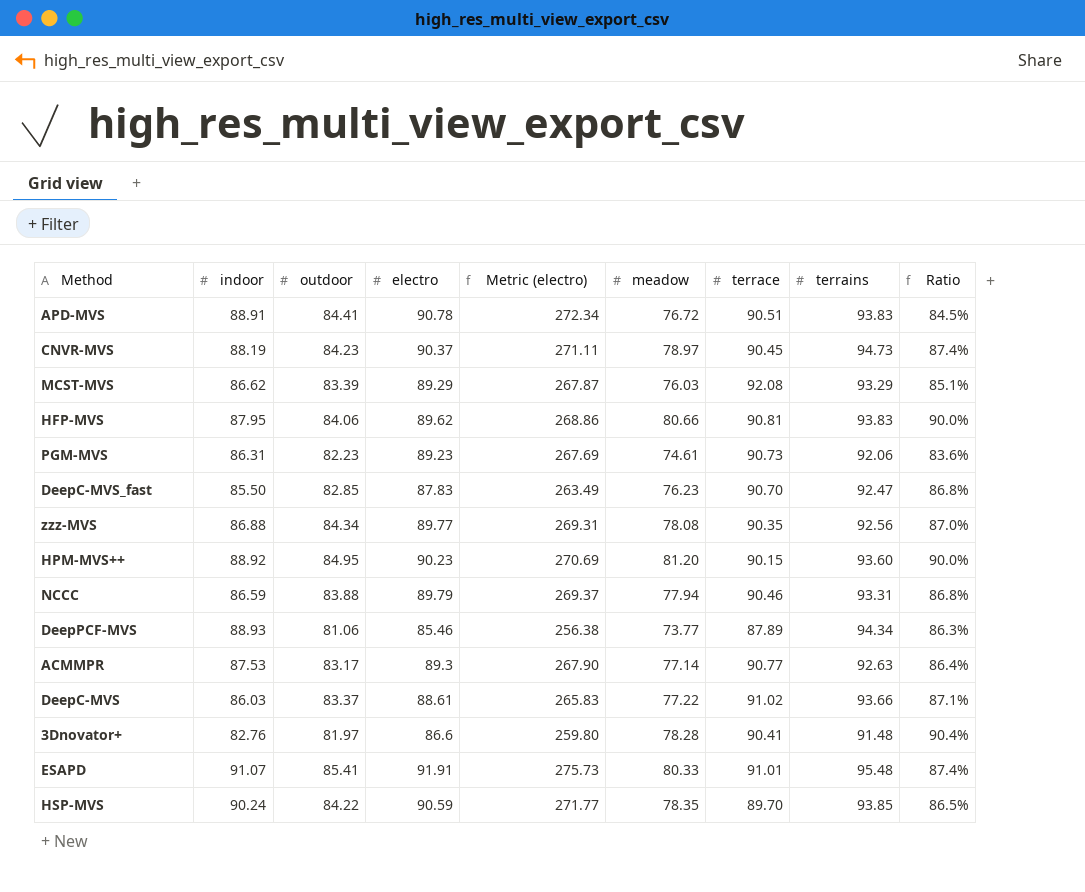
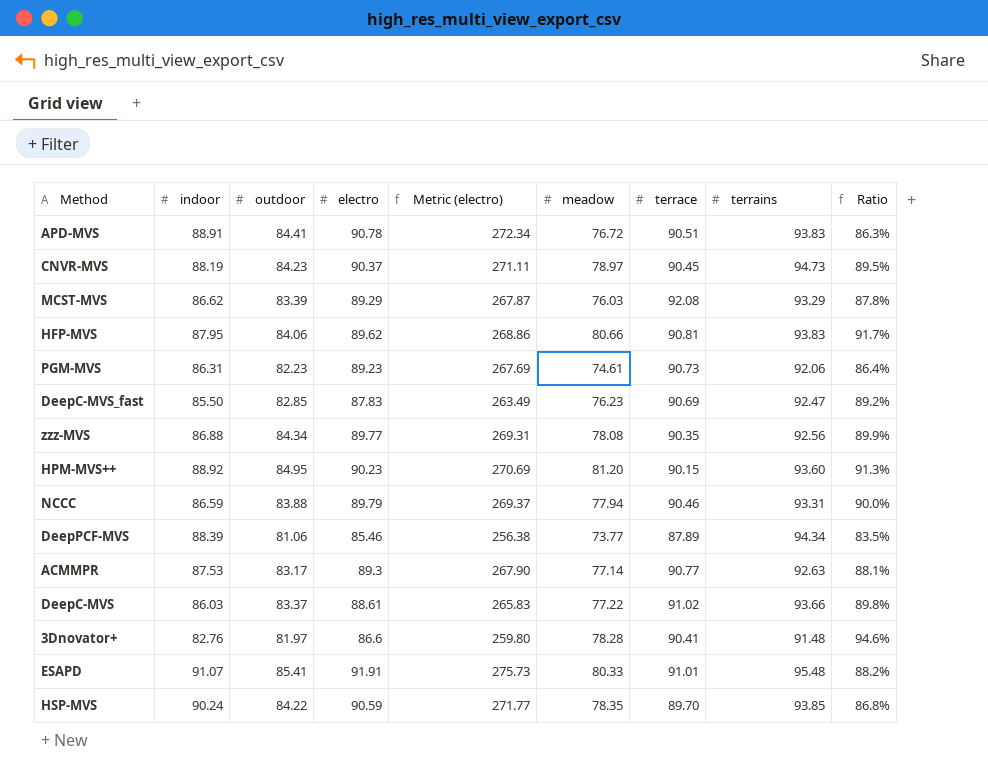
column Ratio | formula: [meadow] / [electro] -> [meadow] / [indoor]
DeepC-MVS_fast | terrace: 90.70 -> 90.69
DeepPCF-MVS | indoor: 88.93 -> 88.39

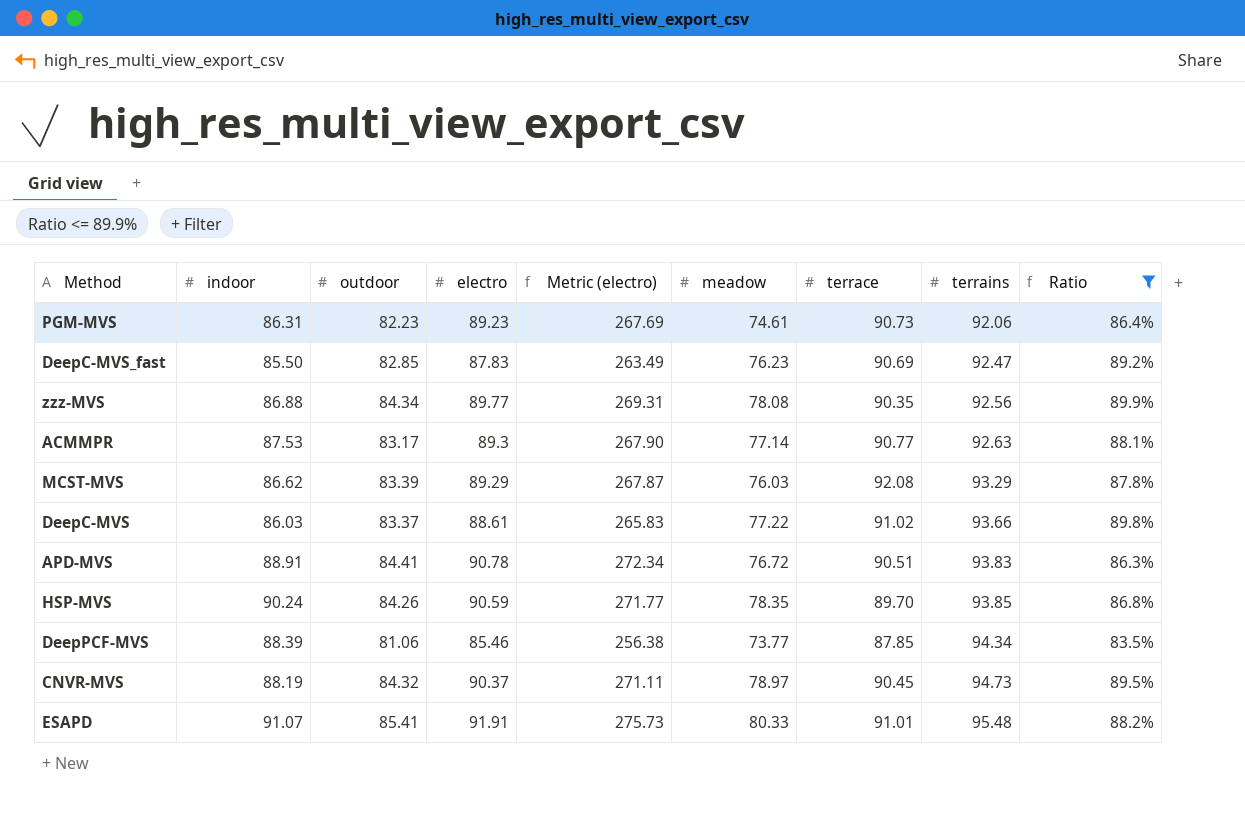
filter: none -> Ratio <= 89.9%
row order: none -> terrains ascending
HSP-MVS | outdoor: 84.22 -> 84.26
DeepPCF-MVS | terrace: 87.89 -> 87.85
CNVR-MVS | outdoor: 84.23 -> 84.32

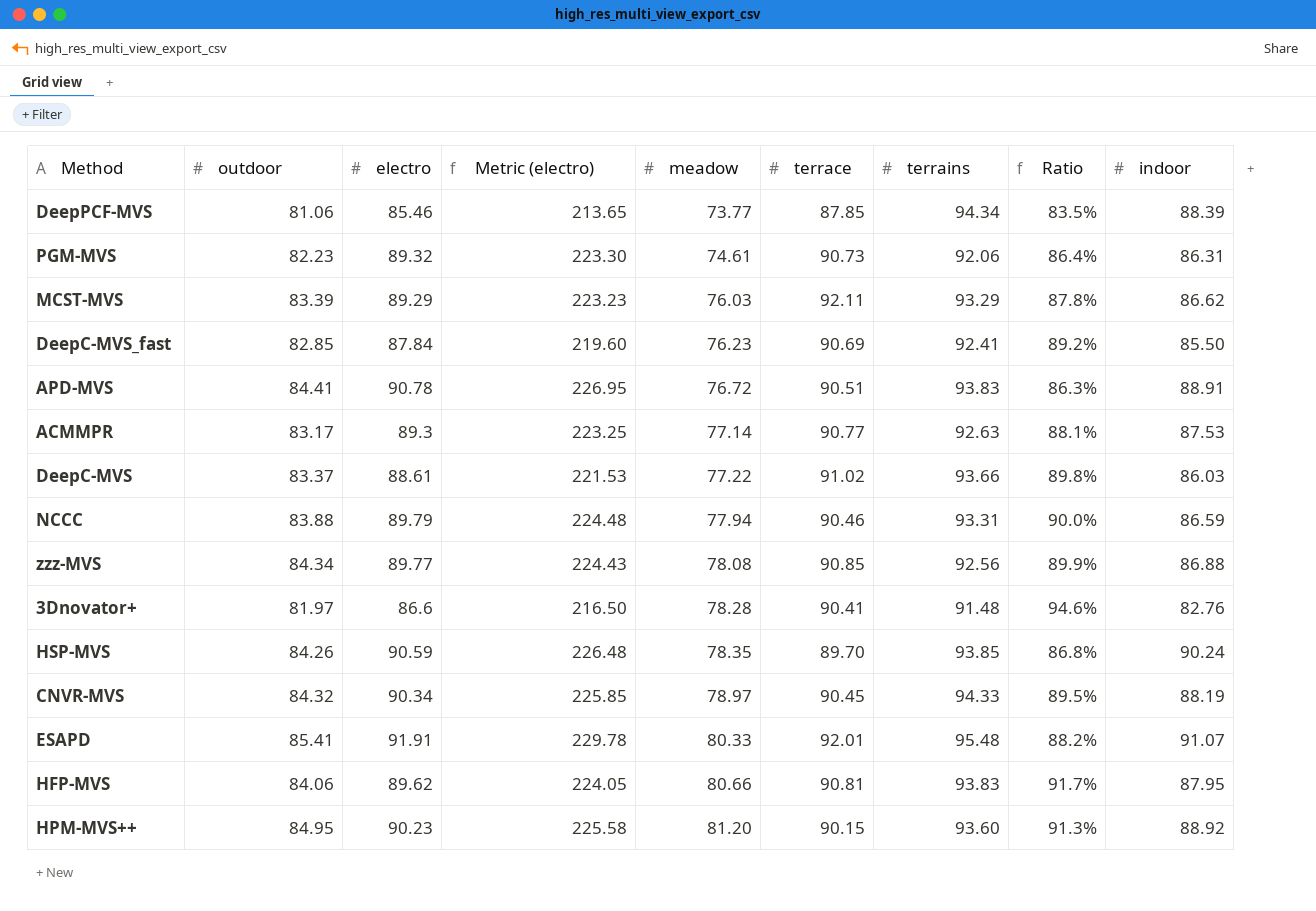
filter: Ratio <= 89.9% -> none
row order: terrains ascending -> meadow ascending
column Metric (electro) | formula: [electro] * 3 -> [electro] * 2.5
column indoor | position: 2 -> 9
PGM-MVS | electro: 89.23 -> 89.32
MCST-MVS | terrace: 92.08 -> 92.11
DeepC-MVS_fast | electro: 87.83 -> 87.84
DeepC-MVS_fast | terrains: 92.47 -> 92.41
zzz-MVS | terrace: 90.35 -> 90.85
CNVR-MVS | electro: 90.37 -> 90.34
CNVR-MVS | terrains: 94.73 -> 94.33
ESAPD | terrace: 91.01 -> 92.01

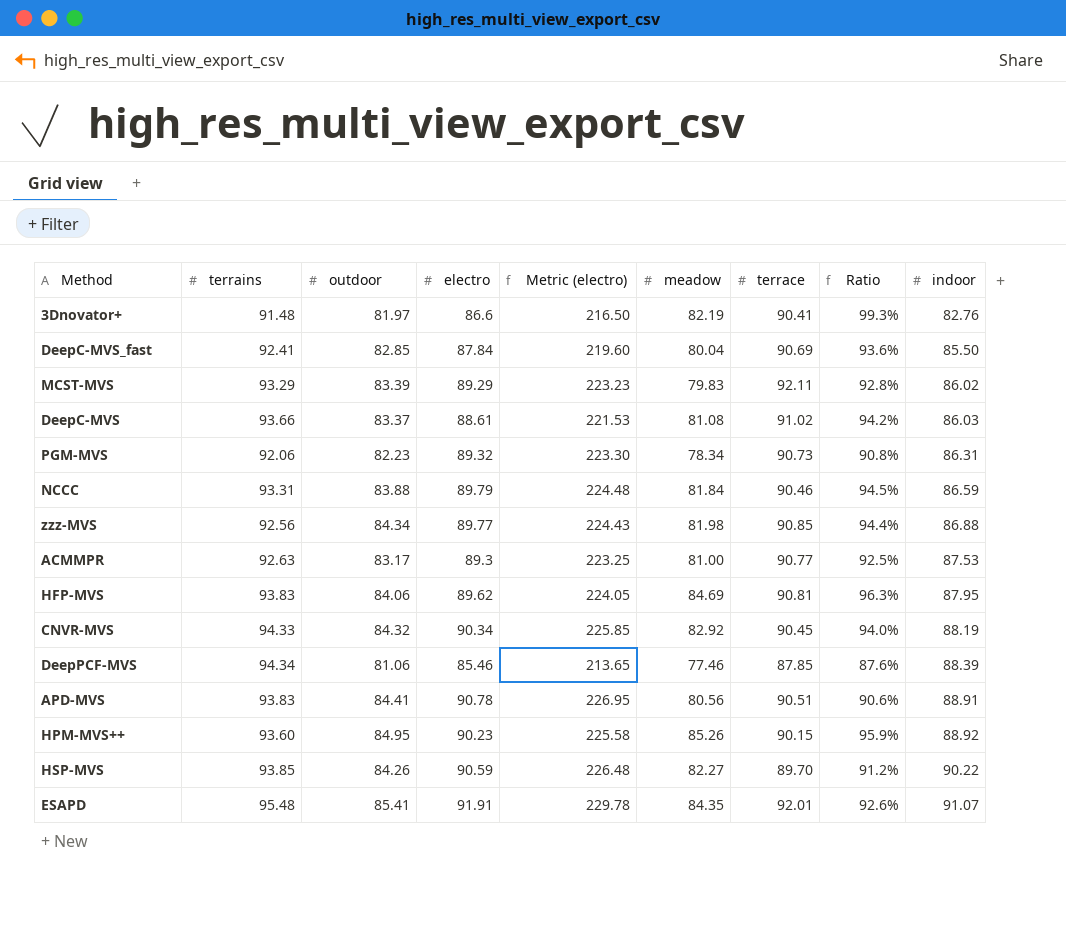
row order: meadow ascending -> indoor ascending
column terrains | position: 7 -> 2
3Dnovator+ | meadow: 78.28 -> 82.19
3Dnovator+ | Ratio: 94.6% -> 99.3%
DeepC-MVS_fast | meadow: 76.23 -> 80.04
DeepC-MVS_fast | Ratio: 89.2% -> 93.6%
MCST-MVS | meadow: 76.03 -> 79.83
MCST-MVS | Ratio: 87.8% -> 92.8%
MCST-MVS | indoor: 86.62 -> 86.02
DeepC-MVS | meadow: 77.22 -> 81.08
DeepC-MVS | Ratio: 89.8% -> 94.2%
PGM-MVS | meadow: 74.61 -> 78.34
PGM-MVS | Ratio: 86.4% -> 90.8%
NCCC | meadow: 77.94 -> 81.84
NCCC | Ratio: 90.0% -> 94.5%
zzz-MVS | meadow: 78.08 -> 81.98
zzz-MVS | Ratio: 89.9% -> 94.4%
ACMMPR | meadow: 77.14 -> 81.00
ACMMPR | Ratio: 88.1% -> 92.5%
HFP-MVS | meadow: 80.66 -> 84.69
HFP-MVS | Ratio: 91.7% -> 96.3%
CNVR-MVS | meadow: 78.97 -> 82.92
CNVR-MVS | Ratio: 89.5% -> 94.0%
DeepPCF-MVS | meadow: 73.77 -> 77.46
DeepPCF-MVS | Ratio: 83.5% -> 87.6%
APD-MVS | meadow: 76.72 -> 80.56
APD-MVS | Ratio: 86.3% -> 90.6%
HPM-MVS++ | meadow: 81.20 -> 85.26
HPM-MVS++ | Ratio: 91.3% -> 95.9%
HSP-MVS | meadow: 78.35 -> 82.27
HSP-MVS | Ratio: 86.8% -> 91.2%
HSP-MVS | indoor: 90.24 -> 90.22
ESAPD | meadow: 80.33 -> 84.35
ESAPD | Ratio: 88.2% -> 92.6%

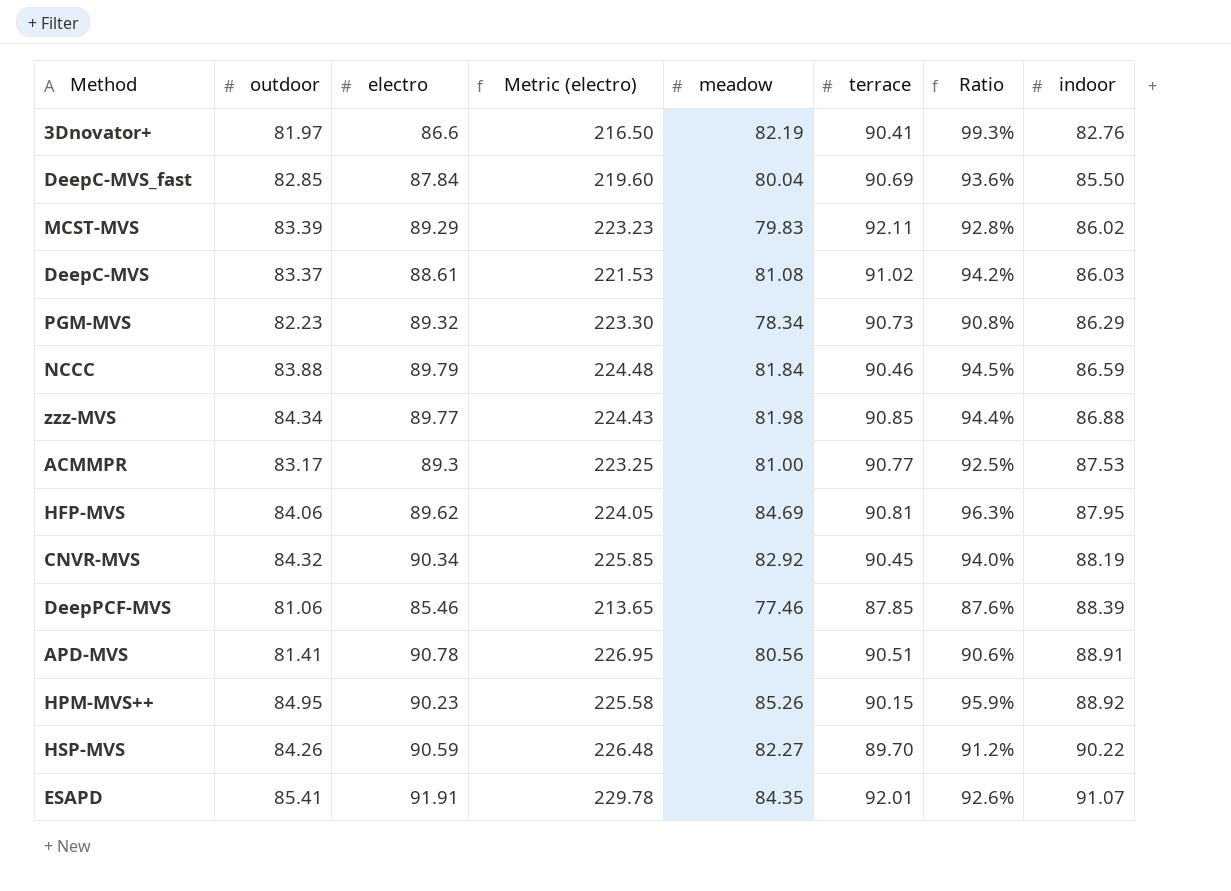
column terrains | position: 2 -> none
PGM-MVS | indoor: 86.31 -> 86.29
APD-MVS | outdoor: 84.41 -> 81.41

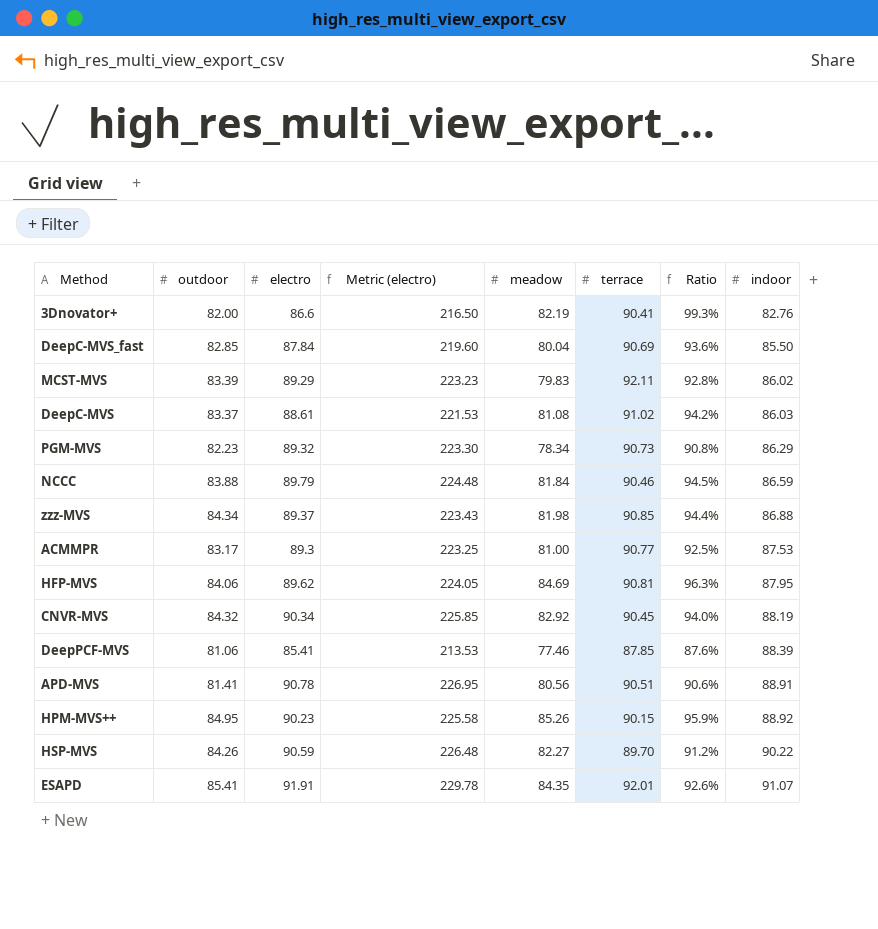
3Dnovator+ | outdoor: 81.97 -> 82.00
zzz-MVS | electro: 89.77 -> 89.37
zzz-MVS | Metric (electro): 224.43 -> 223.43
DeepPCF-MVS | electro: 85.46 -> 85.41
DeepPCF-MVS | Metric (electro): 213.65 -> 213.53

